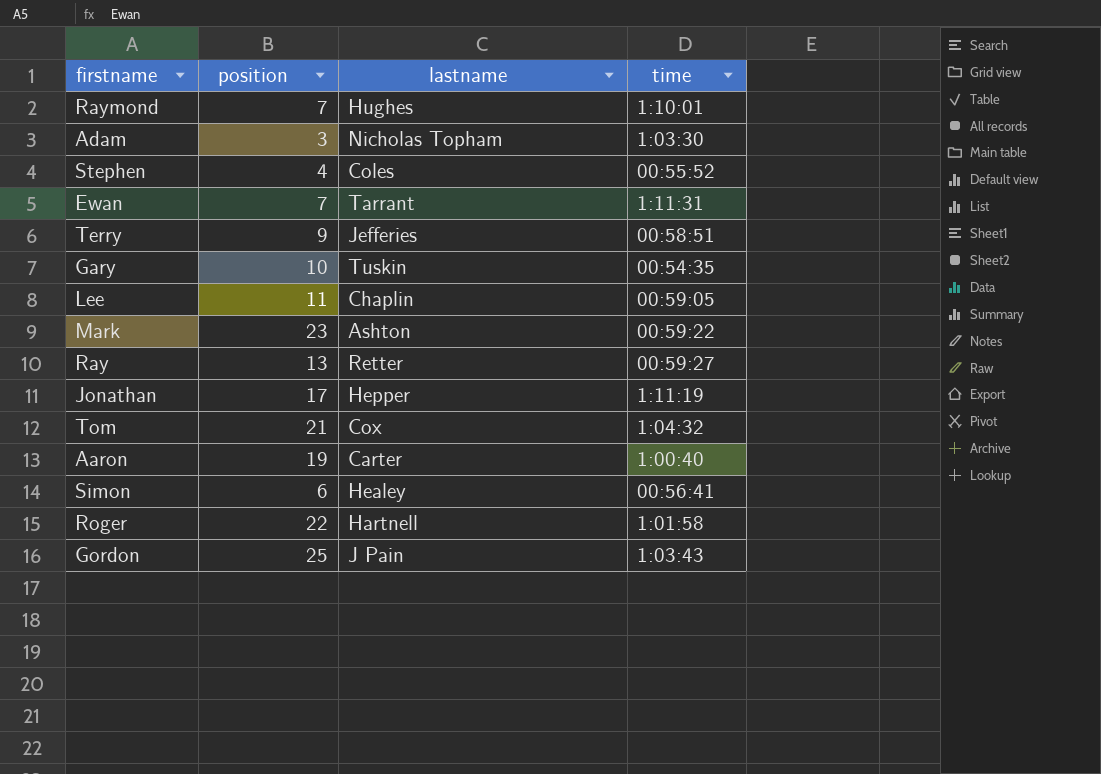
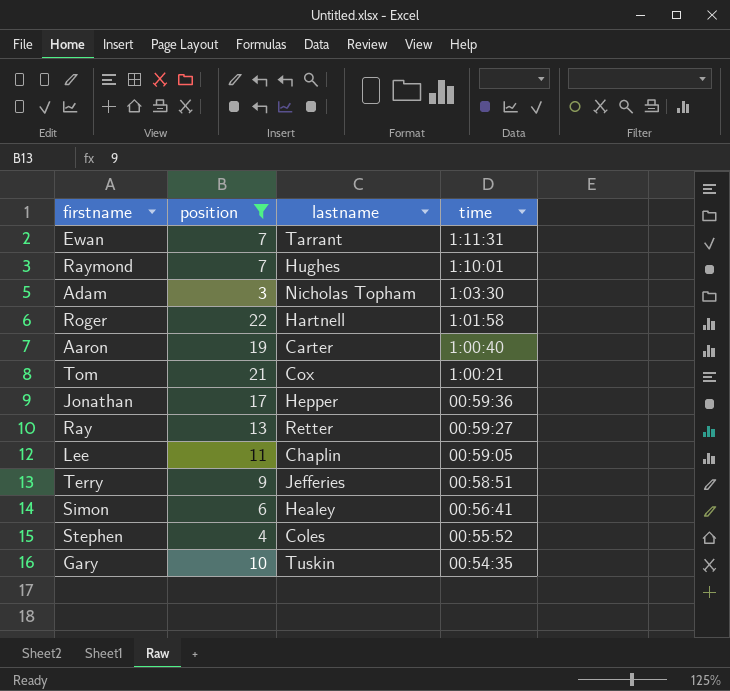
filter: none -> position <= 22
row order: none -> time descending
Tom | time: 1:04:32 -> 1:00:21
Jonathan | time: 1:11:19 -> 00:59:36

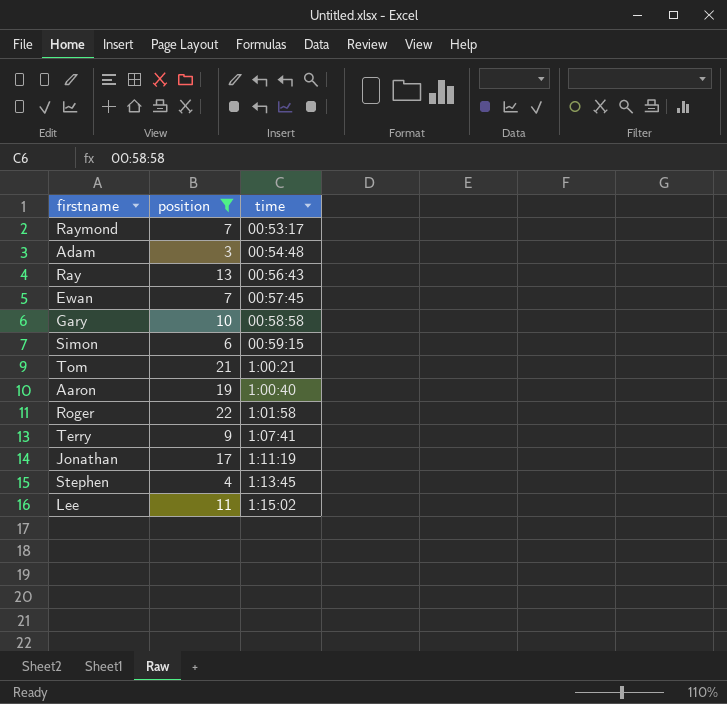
row order: time descending -> time ascending
column lastname | position: 3 -> none
Raymond | time: 1:10:01 -> 00:53:17
Adam | time: 1:03:30 -> 00:54:48
Ray | time: 00:59:27 -> 00:56:43
Ewan | time: 1:11:31 -> 00:57:45
Gary | time: 00:54:35 -> 00:58:58
Simon | time: 00:56:41 -> 00:59:15
Terry | time: 00:58:51 -> 1:07:41
Jonathan | time: 00:59:36 -> 1:11:19
Stephen | time: 00:55:52 -> 1:13:45
Lee | time: 00:59:05 -> 1:15:02

